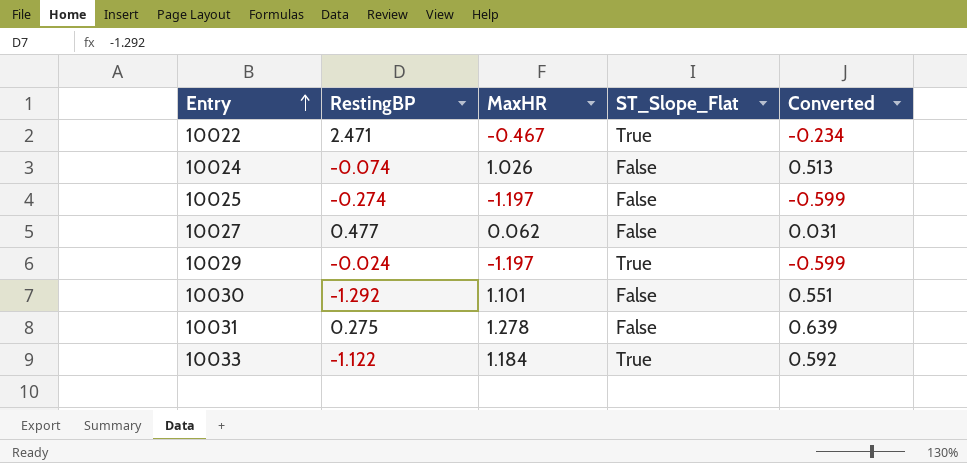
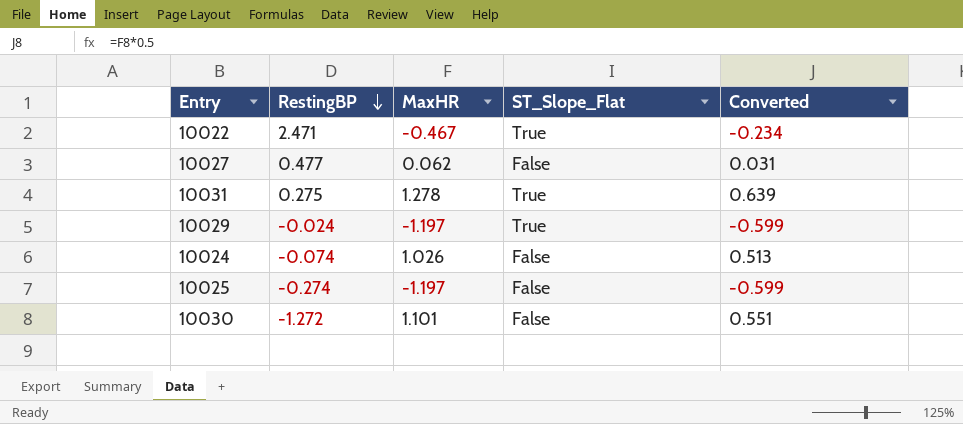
row order: Entry ascending -> RestingBP descending
row 10033: -1.122 | 1.184 | True | 0.592 -> none
10031 | ST_Slope_Flat: False -> True
10030 | RestingBP: -1.292 -> -1.272

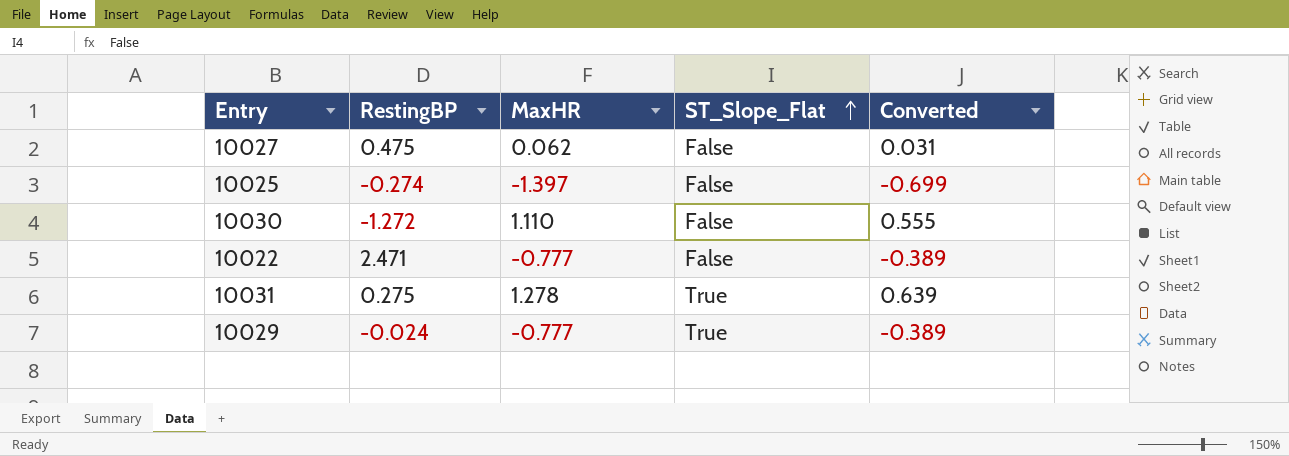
row order: RestingBP descending -> ST_Slope_Flat ascending
row 10024: -0.074 | 1.026 | False | 0.513 -> none
10027 | RestingBP: 0.477 -> 0.475
10025 | MaxHR: -1.197 -> -1.397
10025 | Converted: -0.599 -> -0.699
10030 | MaxHR: 1.101 -> 1.110
10030 | Converted: 0.551 -> 0.555
10022 | MaxHR: -0.467 -> -0.777
10022 | ST_Slope_Flat: True -> False
10022 | Converted: -0.234 -> -0.389
10029 | MaxHR: -1.197 -> -0.777
10029 | Converted: -0.599 -> -0.389

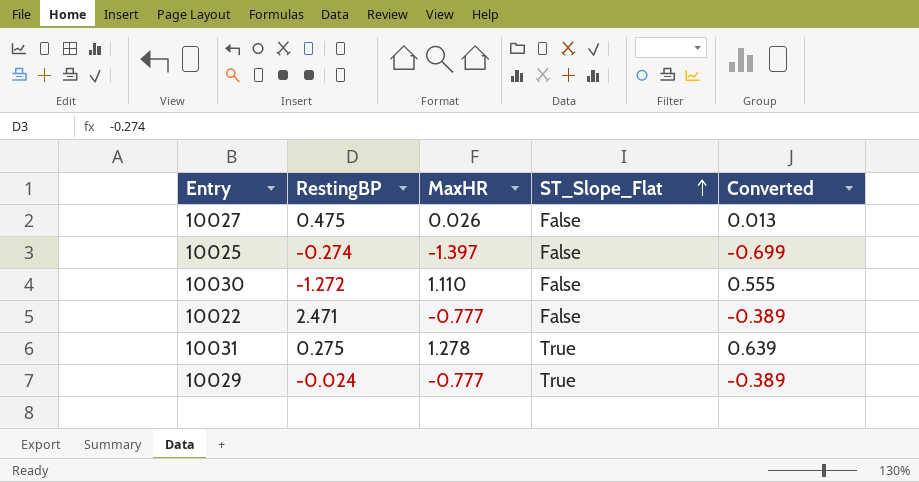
10027 | MaxHR: 0.062 -> 0.026
10027 | Converted: 0.031 -> 0.013

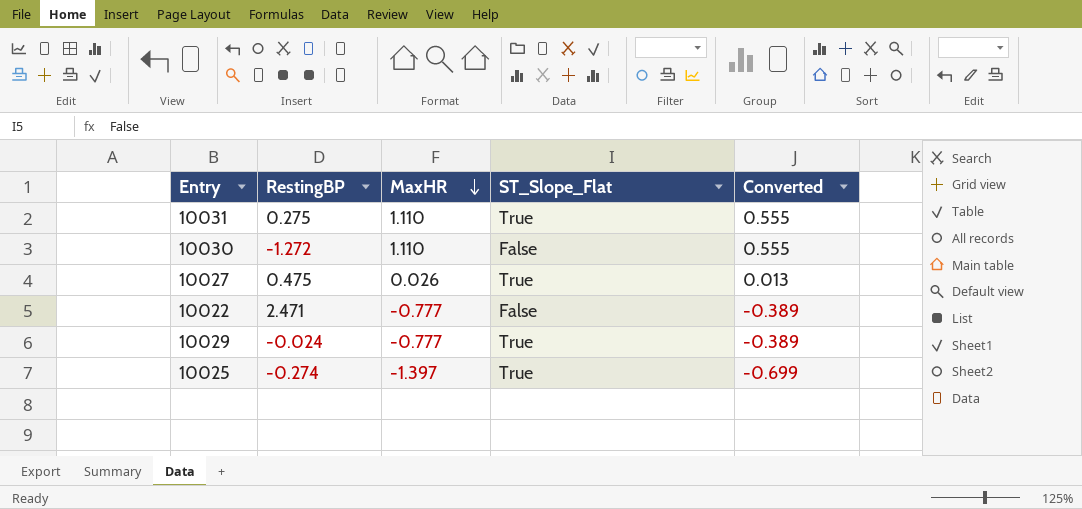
row order: ST_Slope_Flat ascending -> MaxHR descending
10031 | MaxHR: 1.278 -> 1.110
10031 | Converted: 0.639 -> 0.555
10027 | ST_Slope_Flat: False -> True
10025 | ST_Slope_Flat: False -> True

